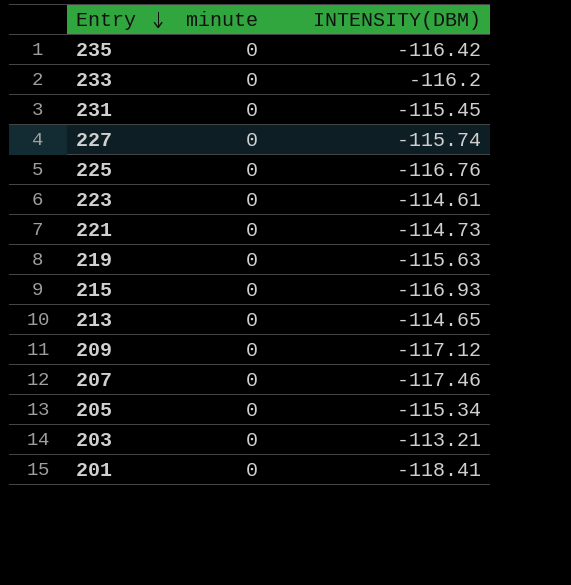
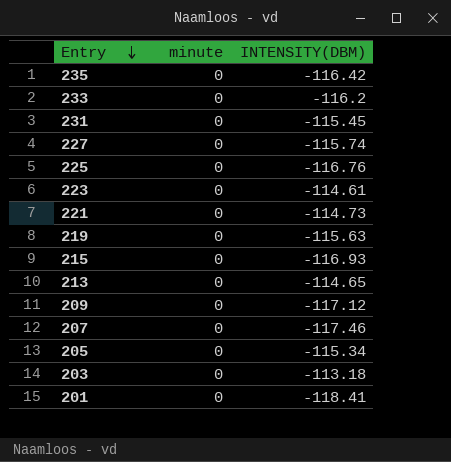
203 | INTENSITY(DBM): -113.21 -> -113.18

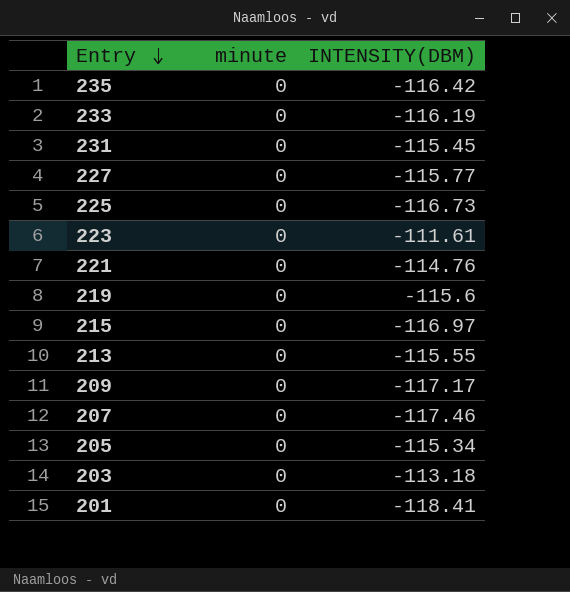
233 | INTENSITY(DBM): -116.2 -> -116.19
227 | INTENSITY(DBM): -115.74 -> -115.77
225 | INTENSITY(DBM): -116.76 -> -116.73
223 | INTENSITY(DBM): -114.61 -> -111.61
221 | INTENSITY(DBM): -114.73 -> -114.76
219 | INTENSITY(DBM): -115.63 -> -115.6
215 | INTENSITY(DBM): -116.93 -> -116.97
213 | INTENSITY(DBM): -114.65 -> -115.55
209 | INTENSITY(DBM): -117.12 -> -117.17

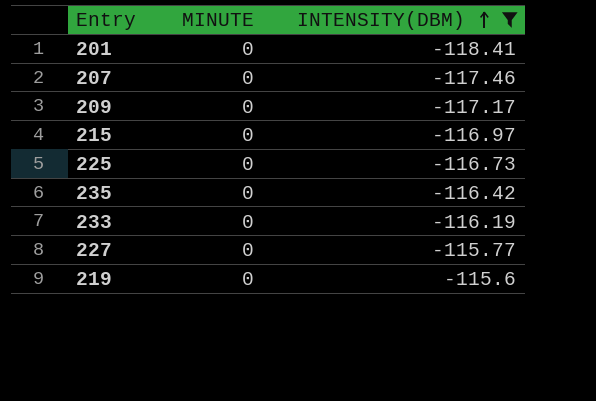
filter: none -> INTENSITY(DBM) <= -115.6
row order: Entry descending -> INTENSITY(DBM) ascending
column name: minute -> MINUTE

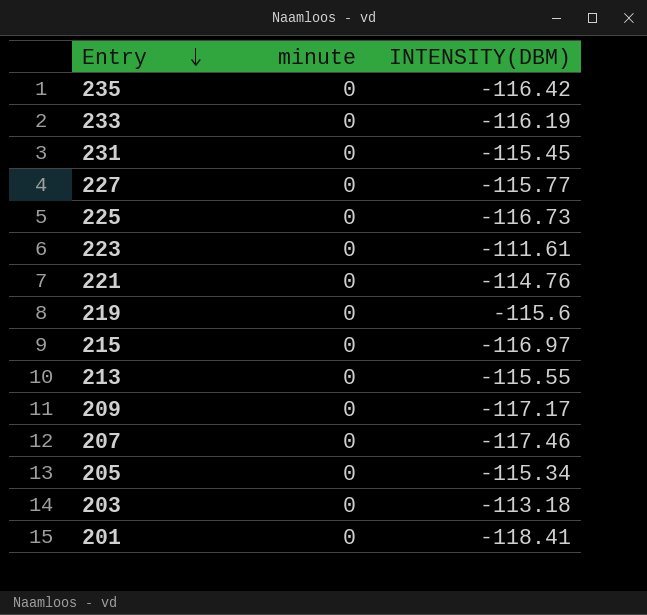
filter: INTENSITY(DBM) <= -115.6 -> none
row order: INTENSITY(DBM) ascending -> Entry descending
column name: MINUTE -> minute

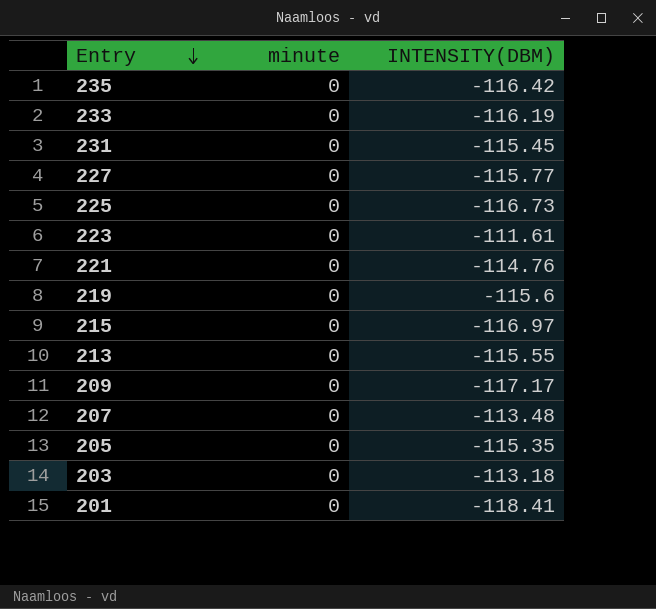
207 | INTENSITY(DBM): -117.46 -> -113.48
205 | INTENSITY(DBM): -115.34 -> -115.35

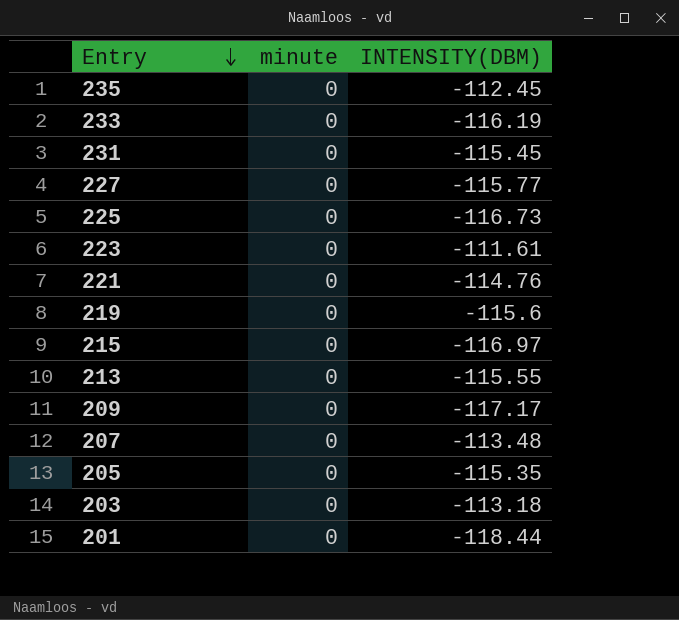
235 | INTENSITY(DBM): -116.42 -> -112.45
201 | INTENSITY(DBM): -118.41 -> -118.44

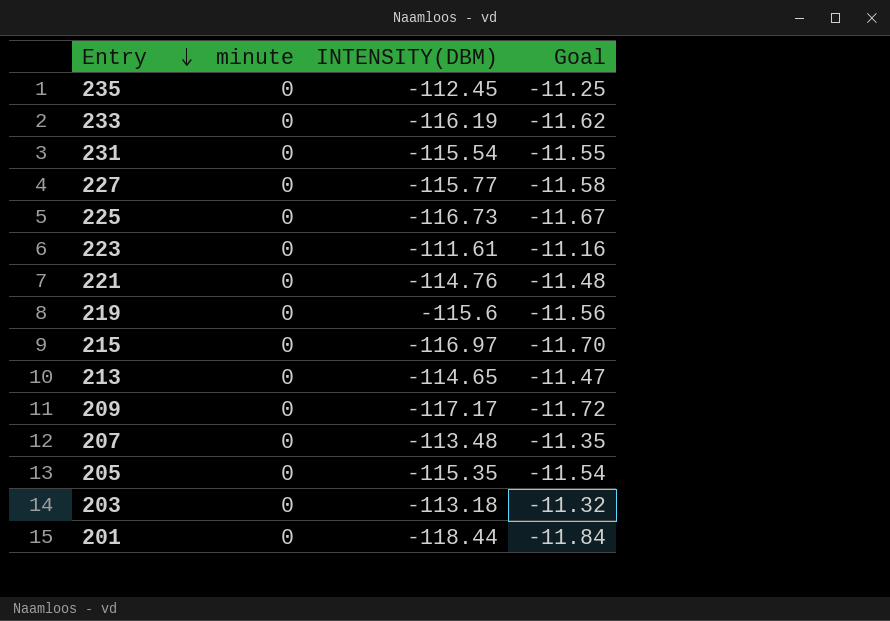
column Goal | formula: none -> [INTENSITY(DBM)] * 0.1
231 | INTENSITY(DBM): -115.45 -> -115.54
213 | INTENSITY(DBM): -115.55 -> -114.65

